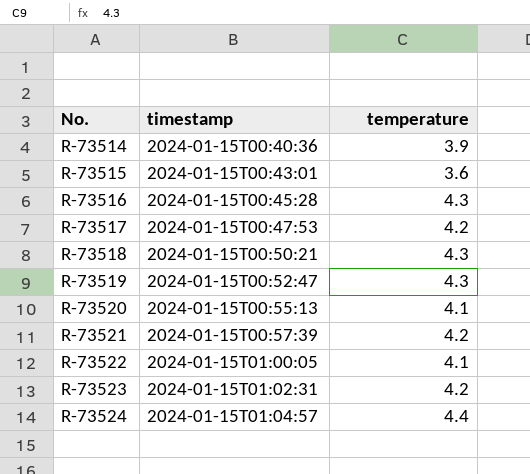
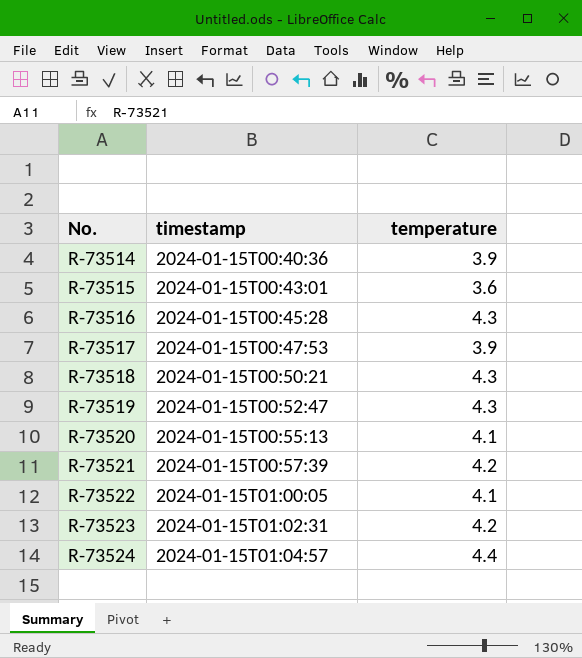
R-73517 | temperature: 4.2 -> 3.9

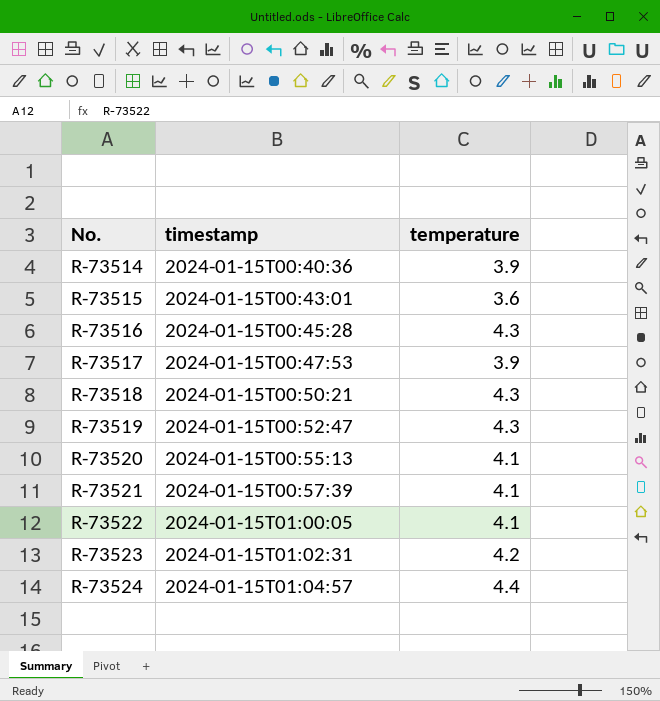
R-73521 | temperature: 4.2 -> 4.1

